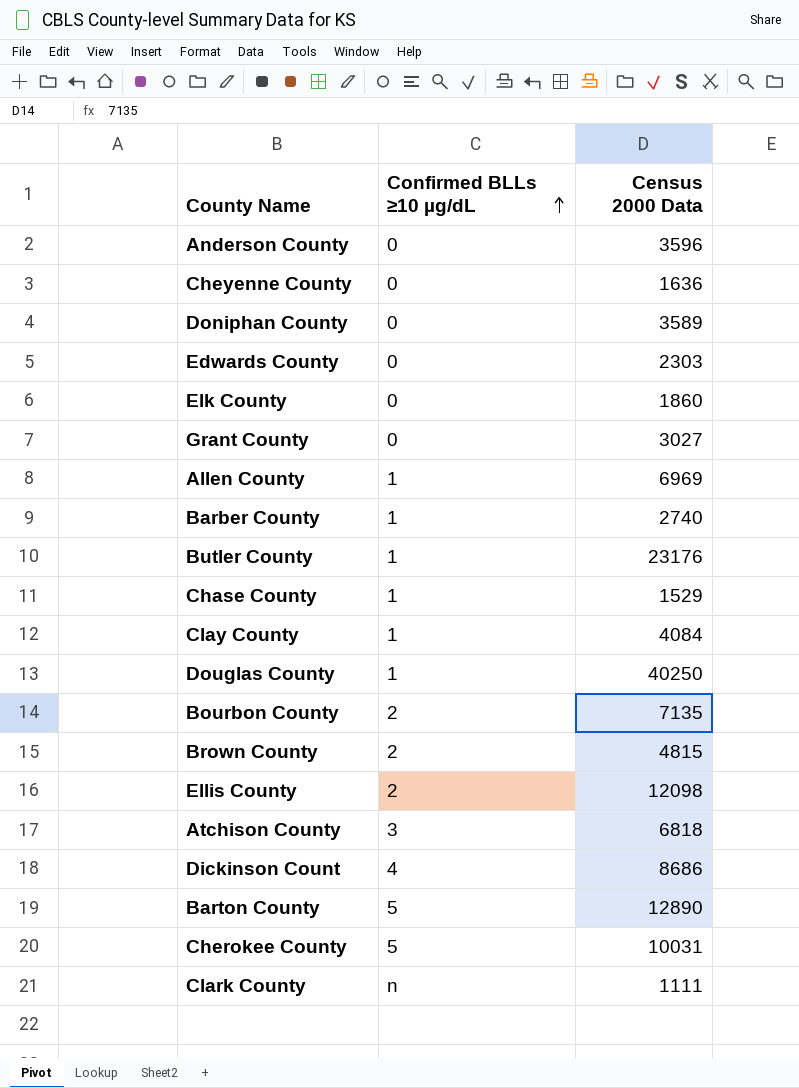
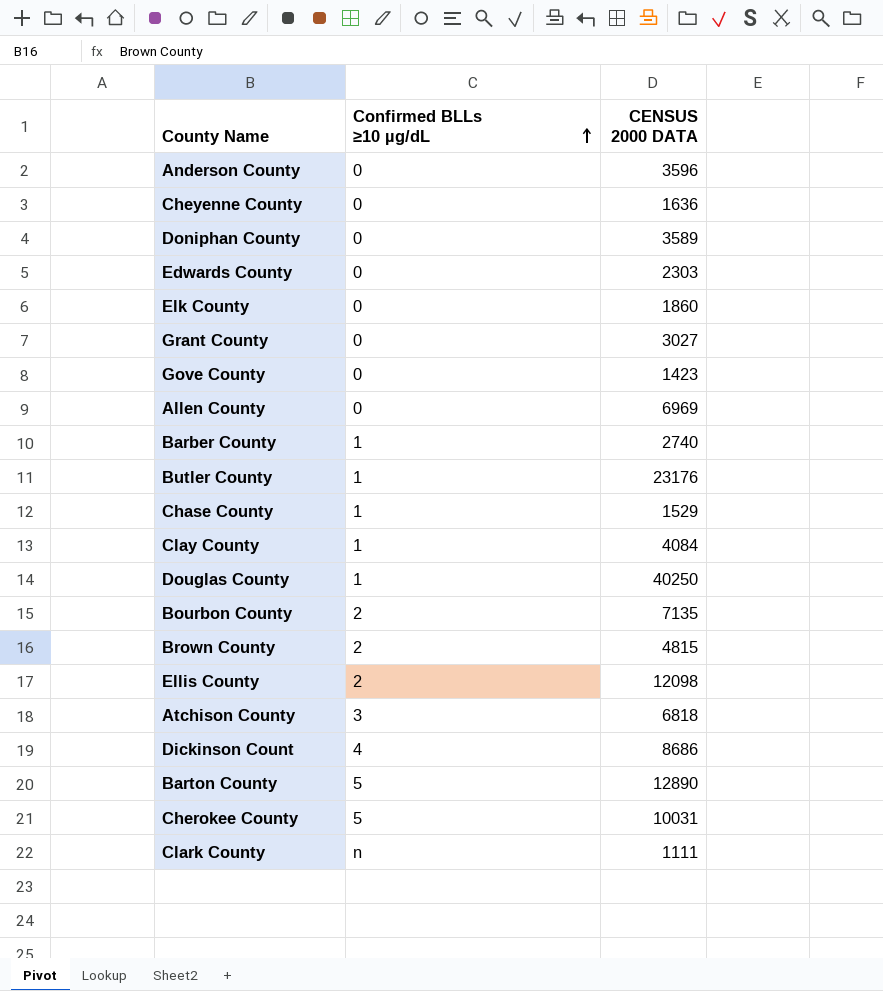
column name: Census 2000 Data -> CENSUS 2000 DATA
row Gove County: none -> 0 | 1423
Allen County | Confirmed BLLs ≥10 µg/dL: 1 -> 0

